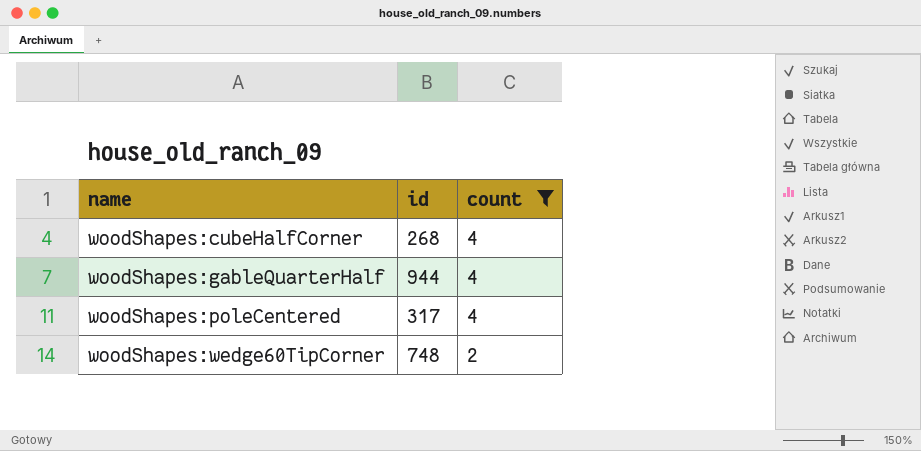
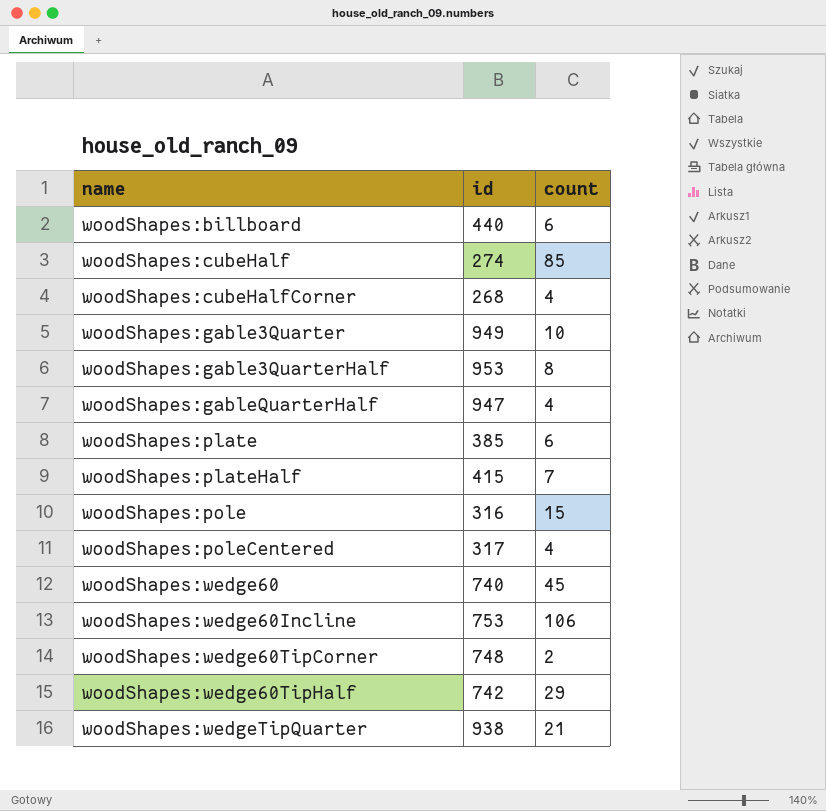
filter: count <= 4 -> none
woodShapes:gableQuarterHalf | id: 944 -> 947

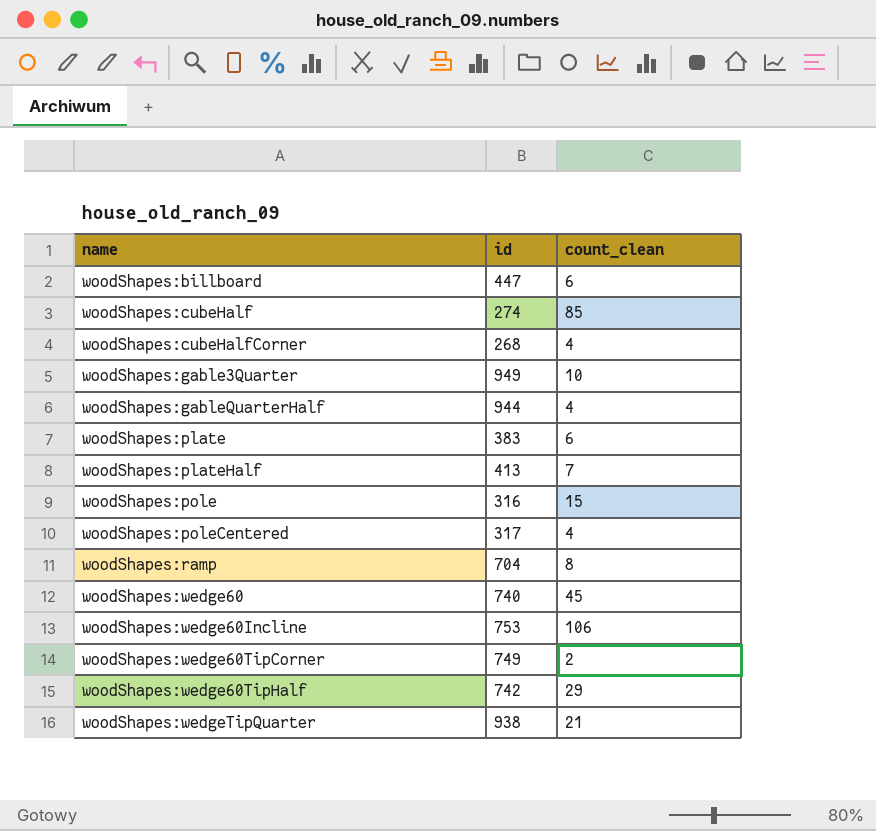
column name: count -> count_clean
row woodShapes:gable3QuarterHalf: 953 | 8 -> none
woodShapes:billboard | id: 440 -> 447
woodShapes:gableQuarterHalf | id: 947 -> 944
woodShapes:plate | id: 385 -> 383
woodShapes:plateHalf | id: 415 -> 413
row woodShapes:ramp: none -> 704 | 8
woodShapes:wedge60TipCorner | id: 748 -> 749

